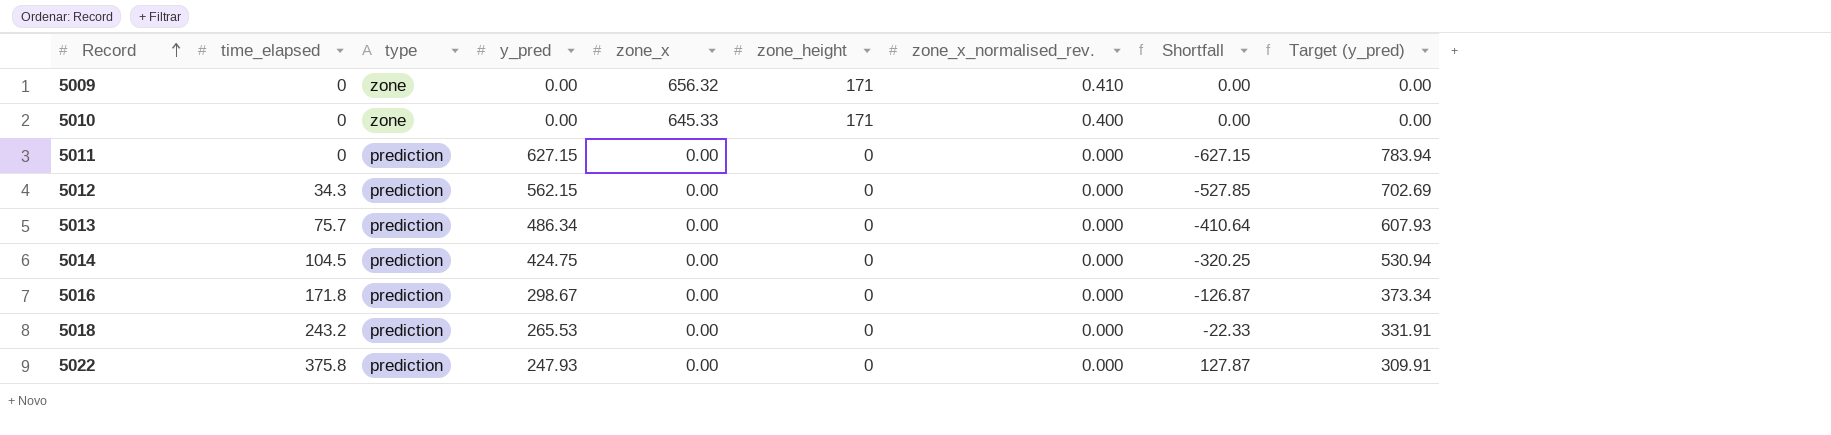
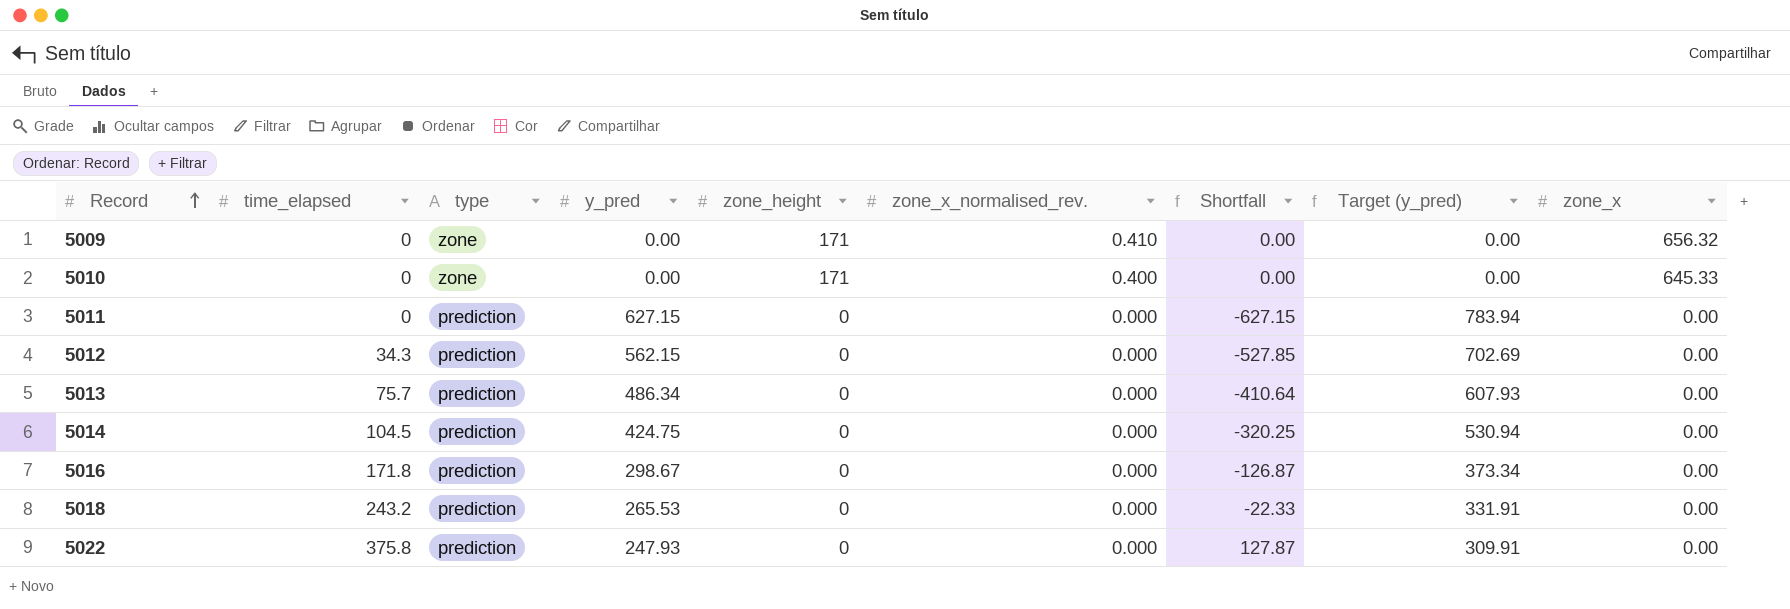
column zone_x | position: 5 -> 9

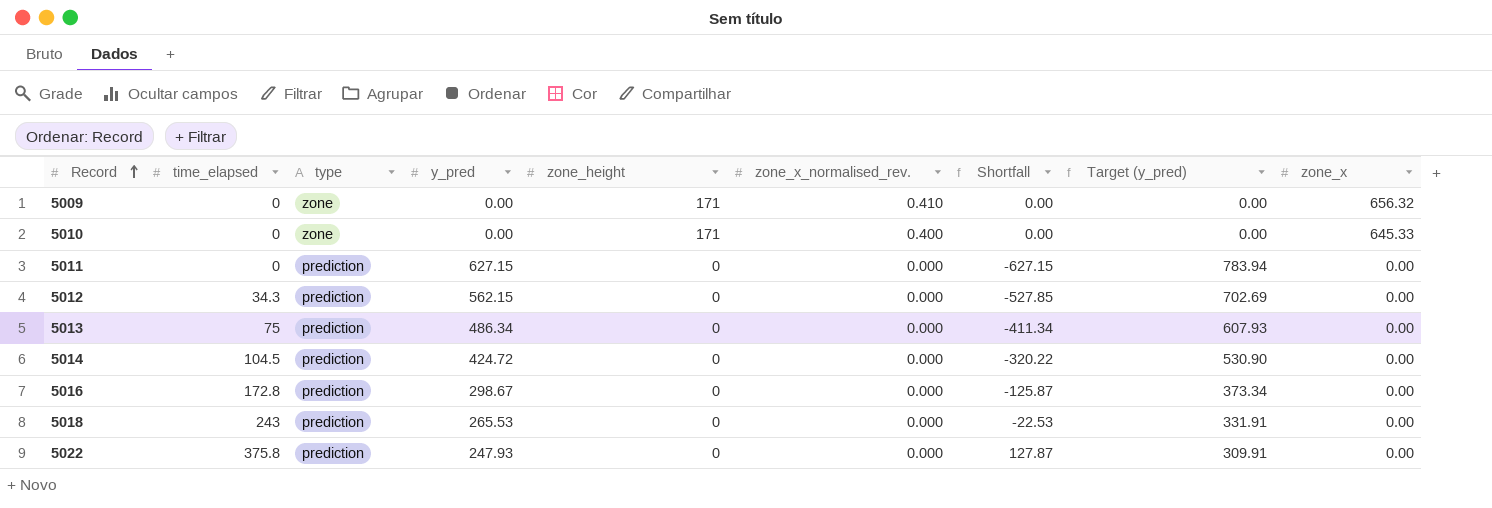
5013 | time_elapsed: 75.7 -> 75
5013 | Shortfall: -410.64 -> -411.34
5014 | y_pred: 424.75 -> 424.72
5014 | Shortfall: -320.25 -> -320.22
5014 | Target (y_pred): 530.94 -> 530.90
5016 | time_elapsed: 171.8 -> 172.8
5016 | Shortfall: -126.87 -> -125.87
5018 | time_elapsed: 243.2 -> 243
5018 | Shortfall: -22.33 -> -22.53

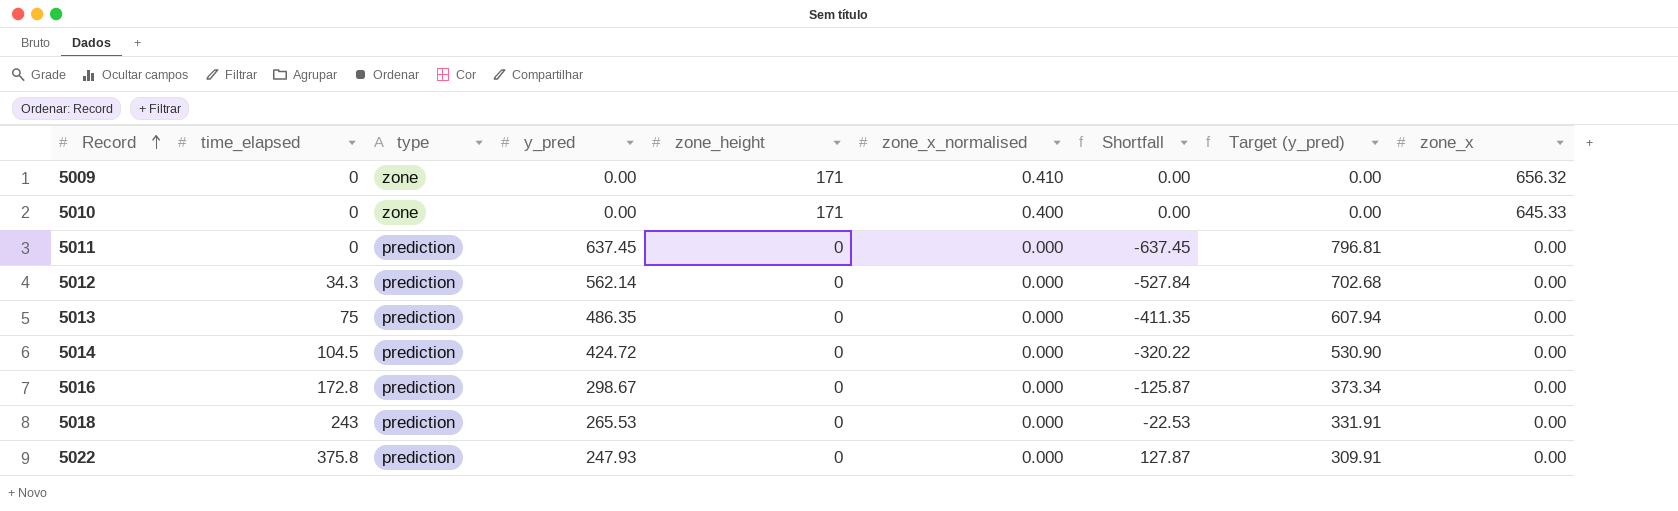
column name: zone_x_normalised_rev. -> zone_x_normalised
5011 | y_pred: 627.15 -> 637.45
5011 | Shortfall: -627.15 -> -637.45
5011 | Target (y_pred): 783.94 -> 796.81
5012 | y_pred: 562.15 -> 562.14
5012 | Shortfall: -527.85 -> -527.84
5012 | Target (y_pred): 702.69 -> 702.68
5013 | y_pred: 486.34 -> 486.35
5013 | Shortfall: -411.34 -> -411.35
5013 | Target (y_pred): 607.93 -> 607.94

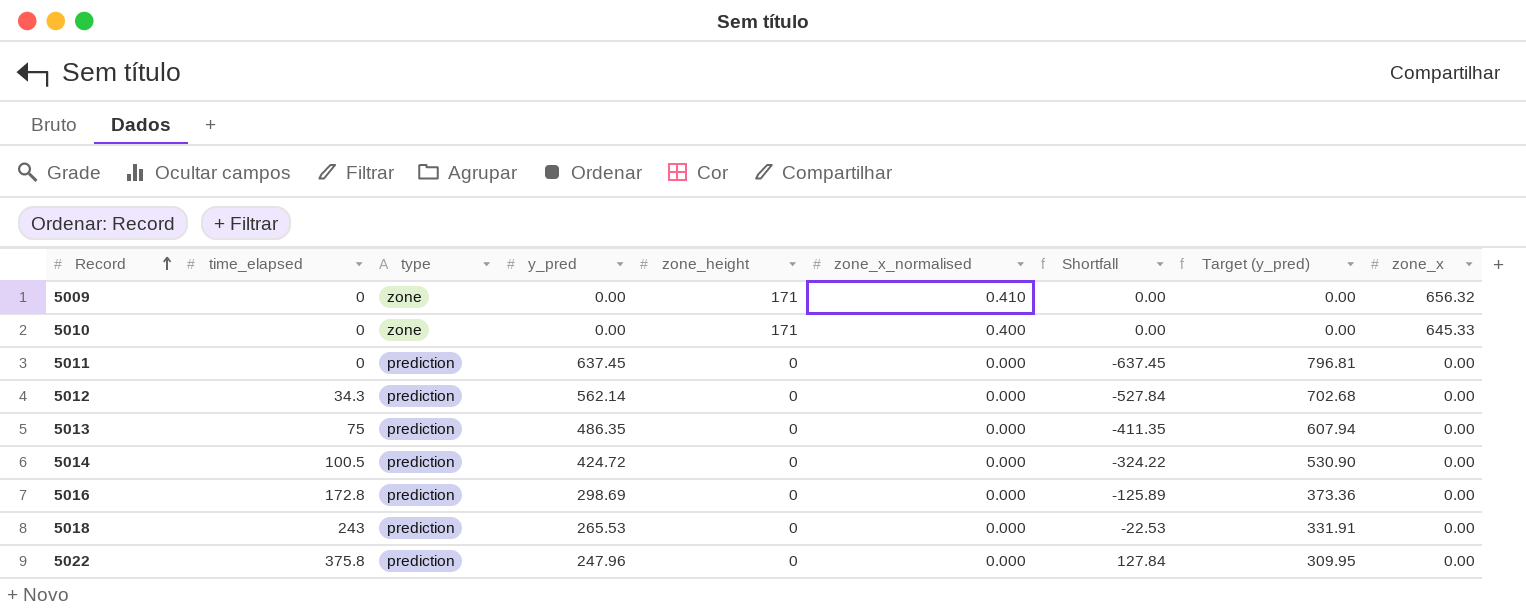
5014 | time_elapsed: 104.5 -> 100.5
5014 | Shortfall: -320.22 -> -324.22
5016 | y_pred: 298.67 -> 298.69
5016 | Shortfall: -125.87 -> -125.89
5016 | Target (y_pred): 373.34 -> 373.36
5022 | y_pred: 247.93 -> 247.96
5022 | Shortfall: 127.87 -> 127.84
5022 | Target (y_pred): 309.91 -> 309.95

